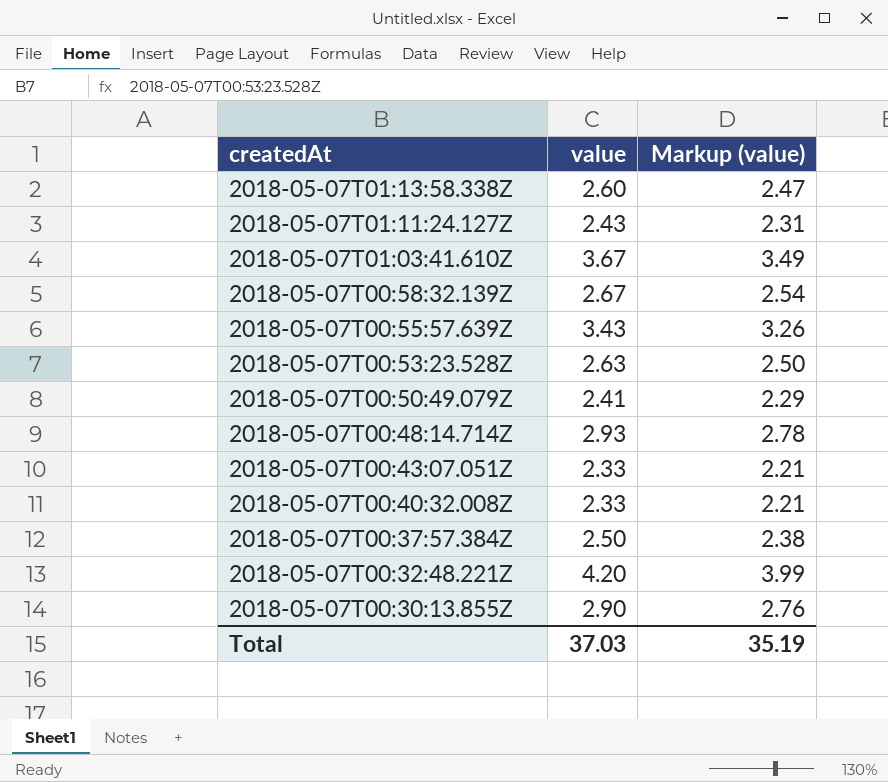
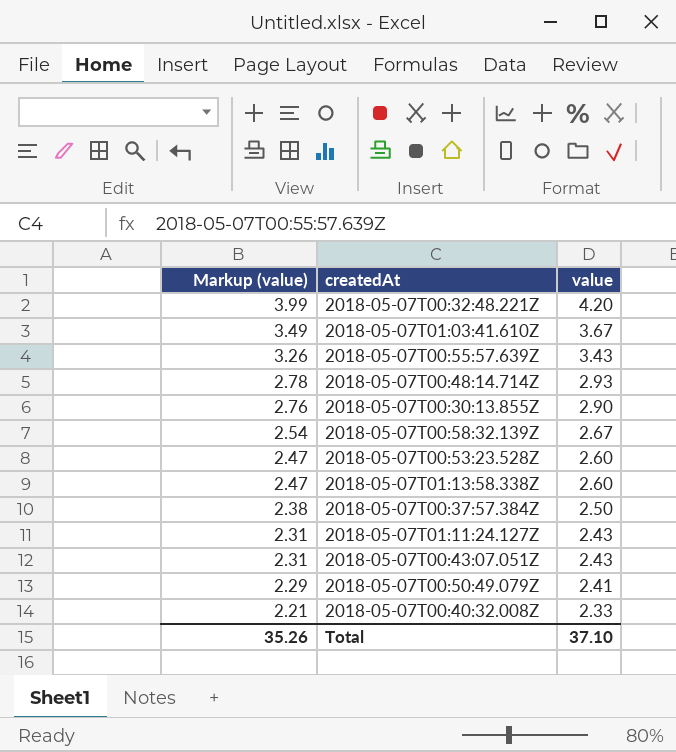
row order: createdAt descending -> Markup (value) descending
column Markup (value) | position: 3 -> 1
2018-05-07T00:53:23.528Z | Markup (value): 2.50 -> 2.47
2018-05-07T00:53:23.528Z | value: 2.63 -> 2.60
2018-05-07T00:43:07.051Z | Markup (value): 2.21 -> 2.31
2018-05-07T00:43:07.051Z | value: 2.33 -> 2.43
Total | Markup (value): 35.19 -> 35.26
Total | value: 37.03 -> 37.10

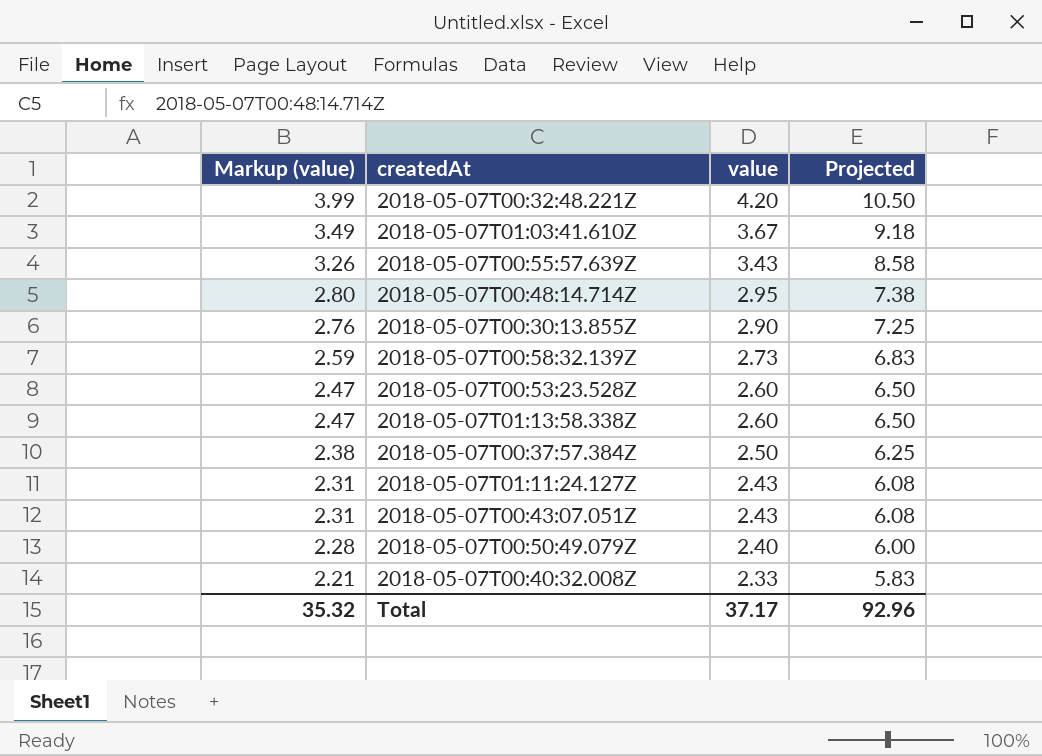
column Projected | formula: none -> [value] * 2.5
2018-05-07T00:48:14.714Z | Markup (value): 2.78 -> 2.80
2018-05-07T00:48:14.714Z | value: 2.93 -> 2.95
2018-05-07T00:58:32.139Z | Markup (value): 2.54 -> 2.59
2018-05-07T00:58:32.139Z | value: 2.67 -> 2.73
2018-05-07T00:50:49.079Z | Markup (value): 2.29 -> 2.28
2018-05-07T00:50:49.079Z | value: 2.41 -> 2.40
Total | Markup (value): 35.26 -> 35.32
Total | value: 37.10 -> 37.17

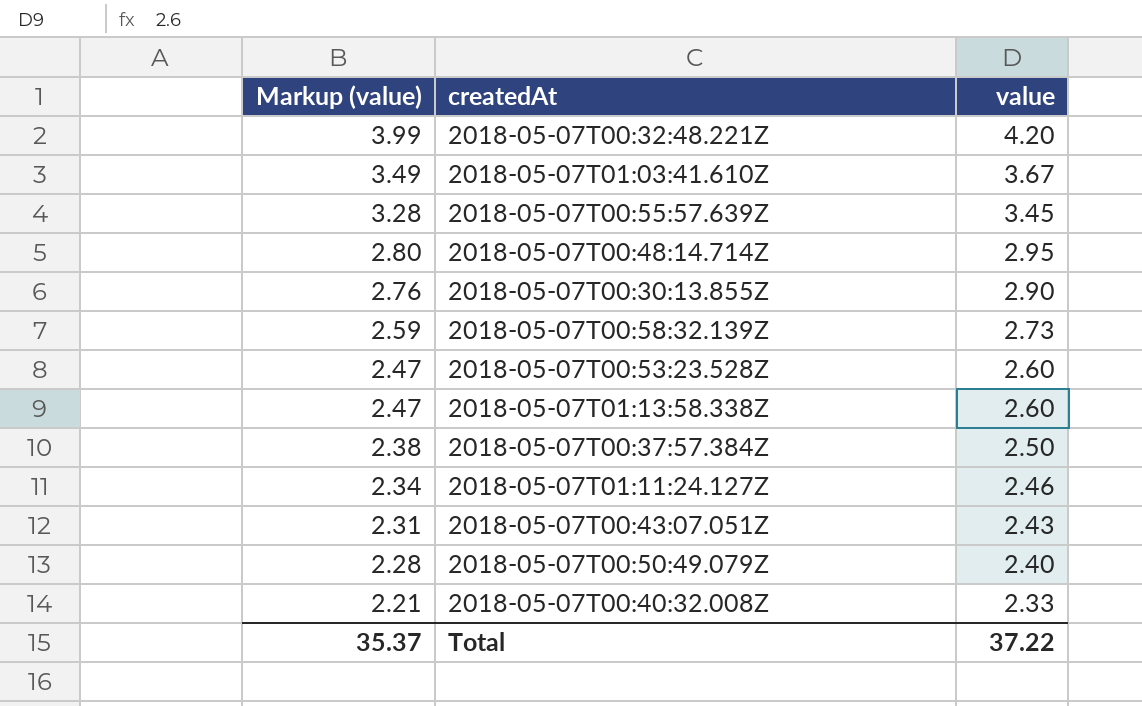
column Projected | formula: [value] * 2.5 -> none
2018-05-07T00:55:57.639Z | Markup (value): 3.26 -> 3.28
2018-05-07T00:55:57.639Z | value: 3.43 -> 3.45
2018-05-07T01:11:24.127Z | Markup (value): 2.31 -> 2.34
2018-05-07T01:11:24.127Z | value: 2.43 -> 2.46
Total | Markup (value): 35.32 -> 35.37
Total | value: 37.17 -> 37.22

